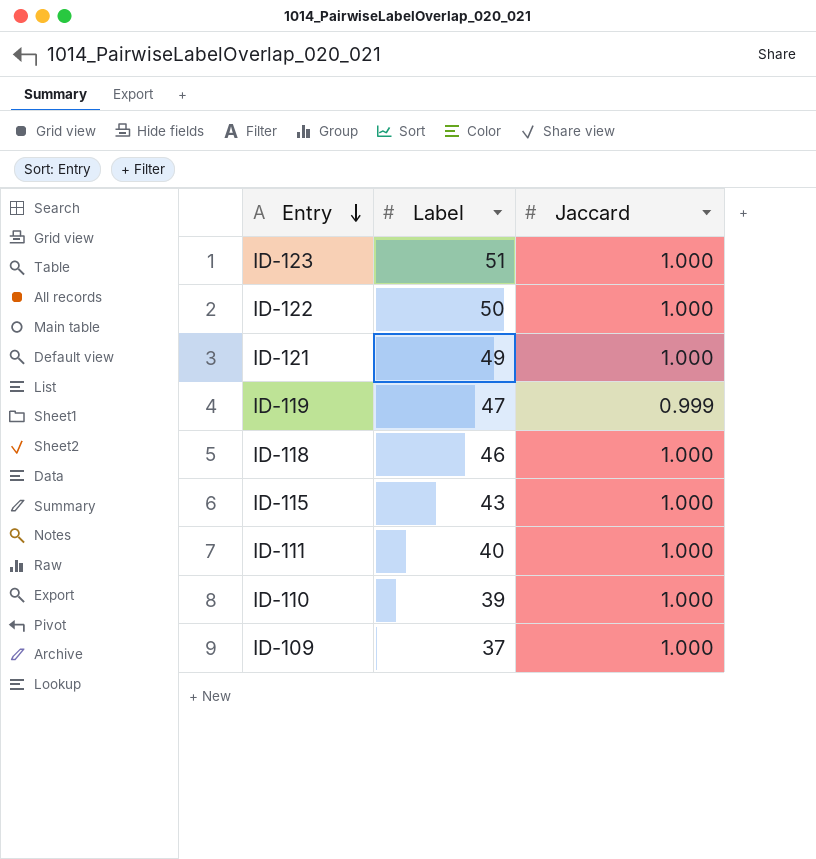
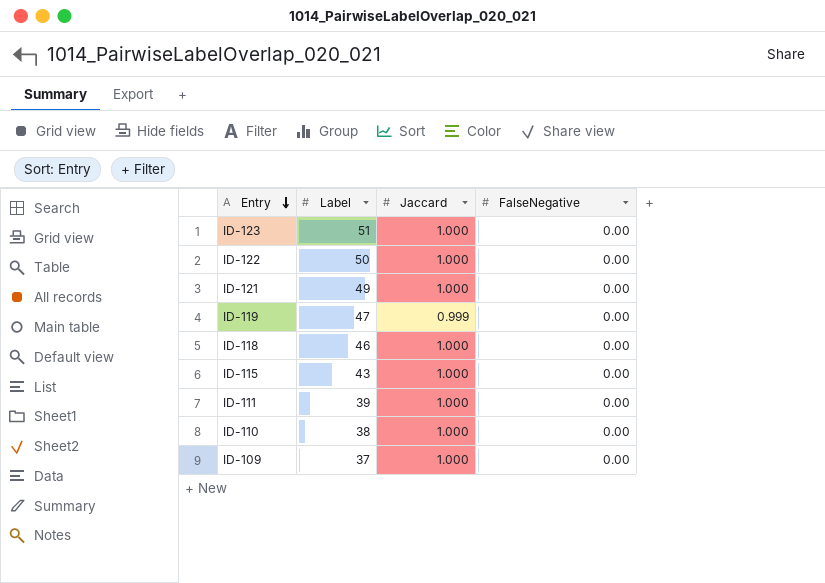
column FalseNegative | position: none -> 4
ID-111 | Label: 40 -> 39
ID-110 | Label: 39 -> 38

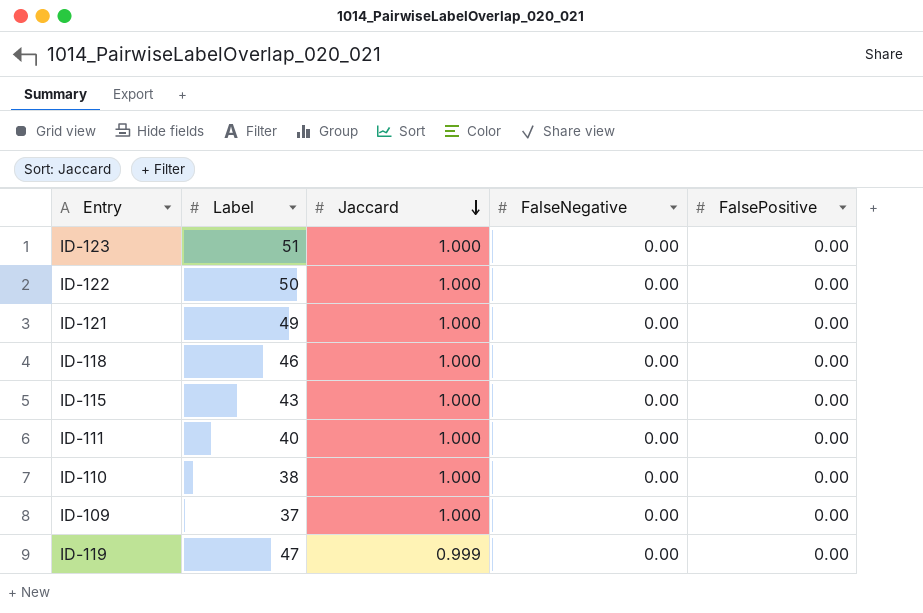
row order: Entry descending -> Jaccard descending
column FalsePositive | position: none -> 5
ID-111 | Label: 39 -> 40

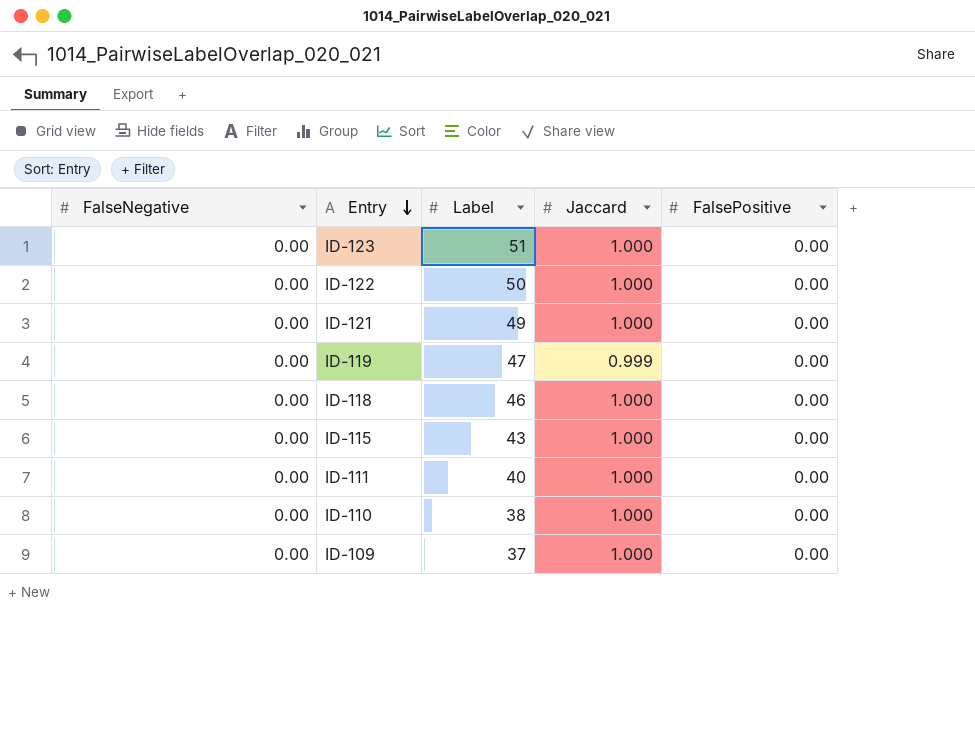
row order: Jaccard descending -> Entry descending
column FalseNegative | position: 4 -> 1

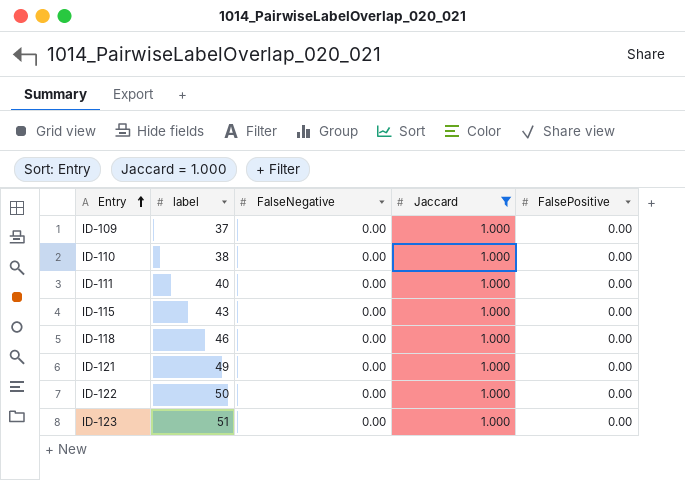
filter: none -> Jaccard = 1.000
row order: Entry descending -> Entry ascending
column name: Label -> label
column FalseNegative | position: 1 -> 3

